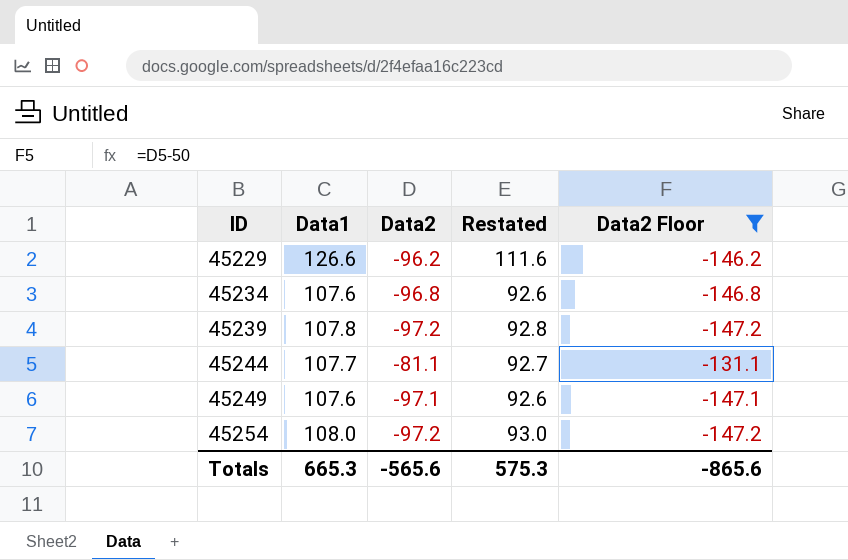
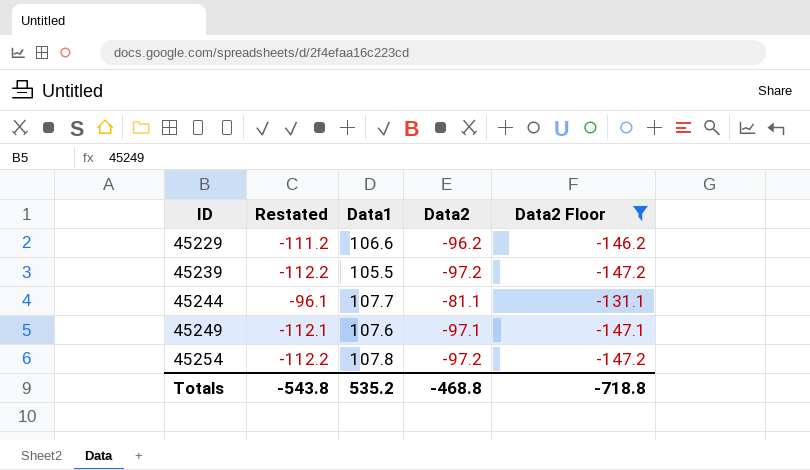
column Restated | formula: [Data1] - 15 -> [Data2] - 15
column Restated | position: 4 -> 2
row 45234: 107.6 | -96.8 | 92.6 | -146.8 -> none
45229 | Data1: 126.6 -> 106.6
45239 | Data1: 107.8 -> 105.5
45254 | Data1: 108.0 -> 107.8
Totals | Restated: 575.3 -> -543.8
Totals | Data1: 665.3 -> 535.2
Totals | Data2: -565.6 -> -468.8
Totals | Data2 Floor: -865.6 -> -718.8

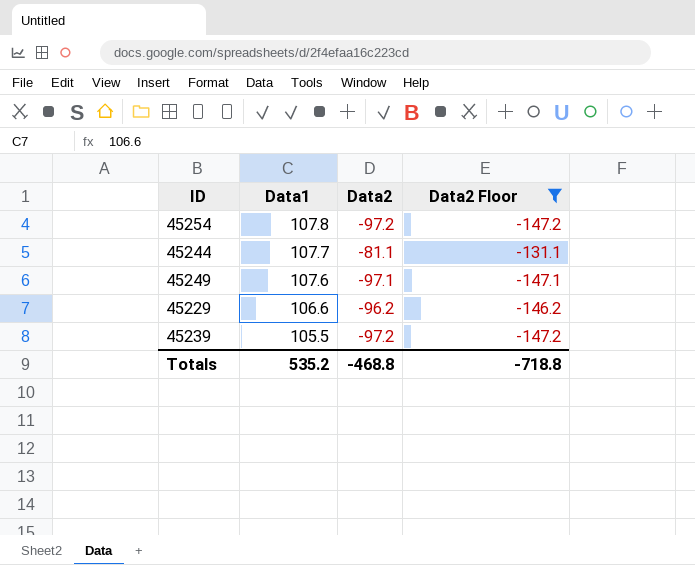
row order: ID ascending -> Data1 descending
column Restated | formula: [Data2] - 15 -> none

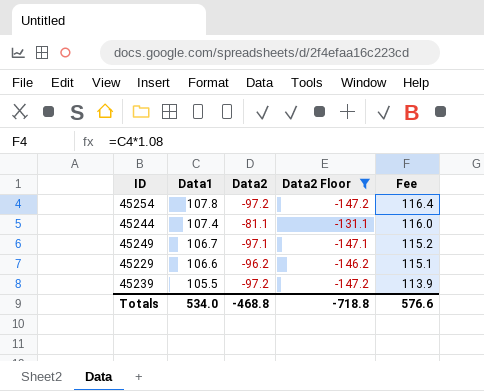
column Fee | formula: none -> [Data1] * 1.08
45244 | Data1: 107.7 -> 107.4
45249 | Data1: 107.6 -> 106.7
Totals | Data1: 535.2 -> 534.0

